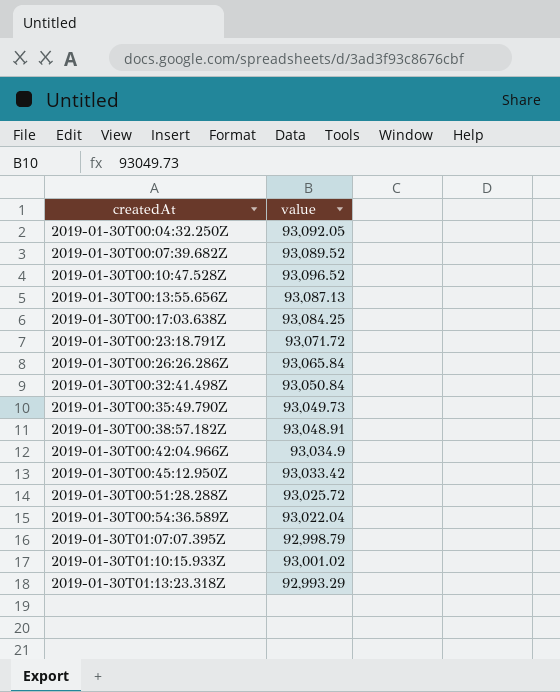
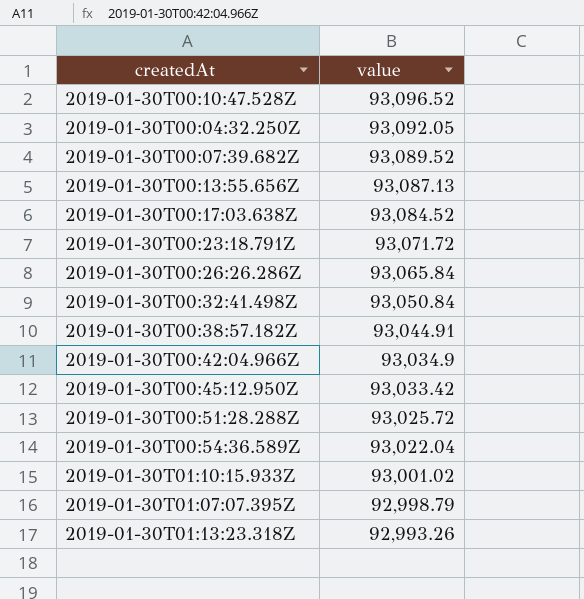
row order: createdAt ascending -> value descending
row 2019-01-30T00:35:49.790Z: 93,049.73 -> none
2019-01-30T00:17:03.638Z | value: 93,084.25 -> 93,084.52
2019-01-30T00:38:57.182Z | value: 93,048.91 -> 93,044.91
2019-01-30T01:13:23.318Z | value: 92,993.29 -> 92,993.26

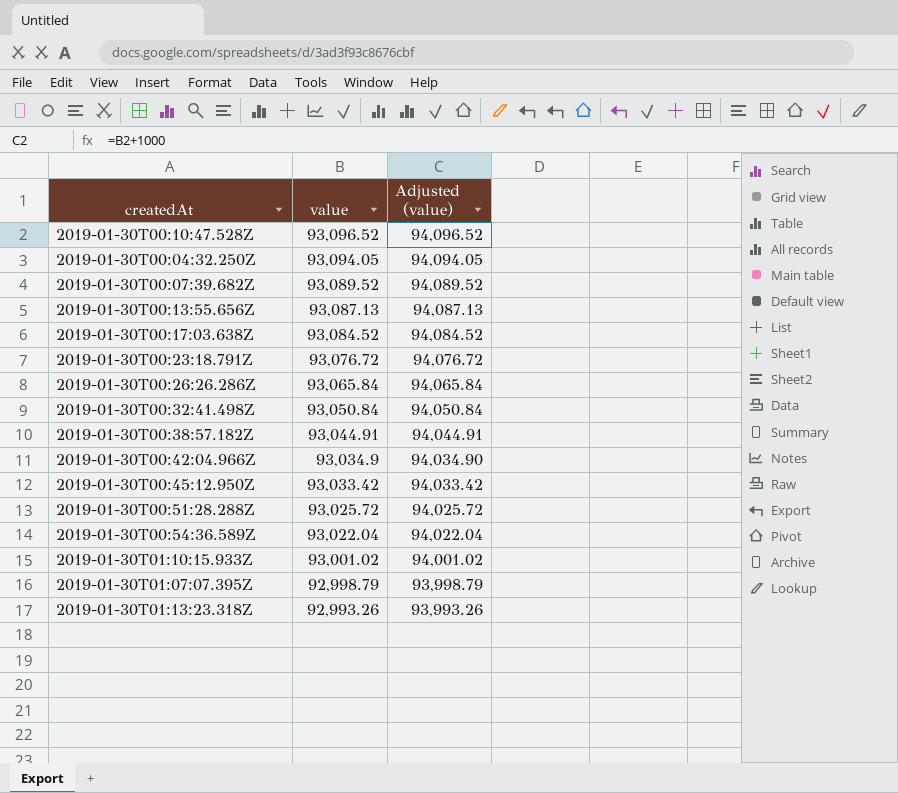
column Adjusted (value) | formula: none -> [value] + 1000
2019-01-30T00:04:32.250Z | value: 93,092.05 -> 93,094.05
2019-01-30T00:23:18.791Z | value: 93,071.72 -> 93,076.72

